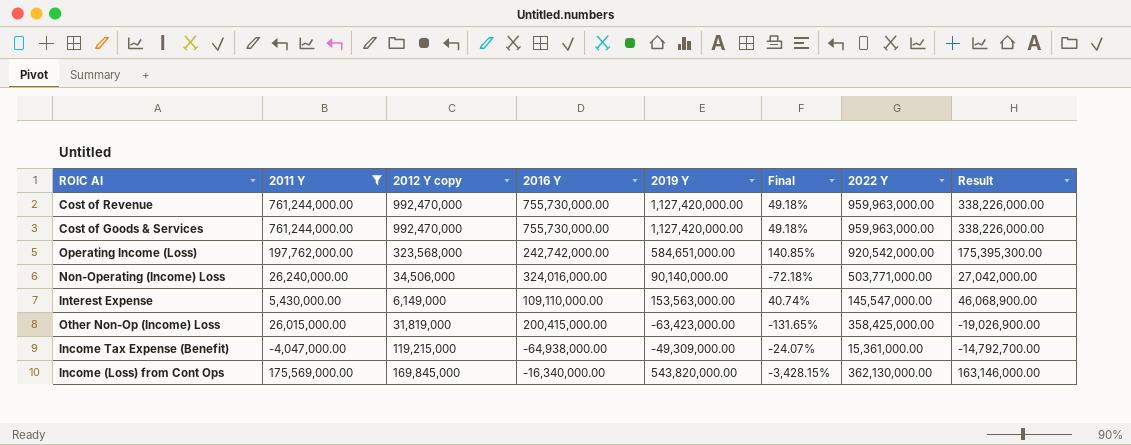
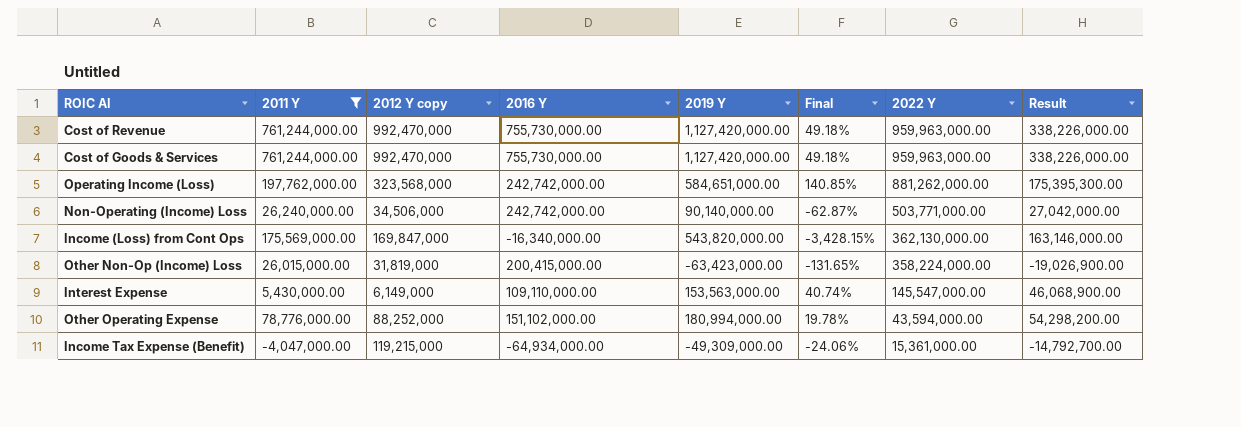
row order: none -> 2022 Y descending
Operating Income (Loss) | 2022 Y: 920,542,000.00 -> 881,262,000.00
Non-Operating (Income) Loss | 2016 Y: 324,016,000.00 -> 242,742,000.00
Non-Operating (Income) Loss | Final: -72.18% -> -62.87%
Income (Loss) from Cont Ops | 2012 Y copy: 169,845,000 -> 169,847,000
Other Non-Op (Income) Loss | 2022 Y: 358,425,000.00 -> 358,224,000.00
row Other Operating Expense: none -> 78,776,000.00 | 88,252,000 | 151,102,000.00 | 180,994,000.00 | 19.78% | 43,594,000.00 | 54,298,200.00
Income Tax Expense (Benefit) | 2016 Y: -64,938,000.00 -> -64,934,000.00
Income Tax Expense (Benefit) | Final: -24.07% -> -24.06%

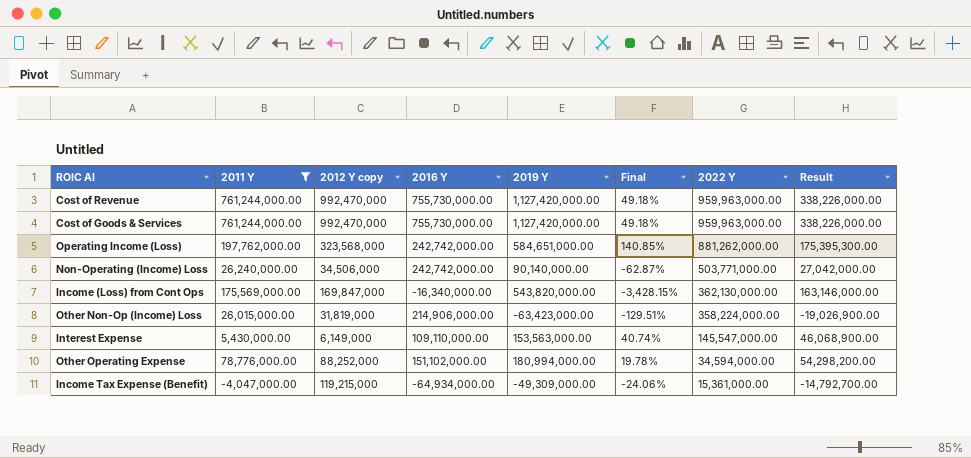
Other Non-Op (Income) Loss | 2016 Y: 200,415,000.00 -> 214,906,000.00
Other Non-Op (Income) Loss | Final: -131.65% -> -129.51%
Other Operating Expense | 2022 Y: 43,594,000.00 -> 34,594,000.00

